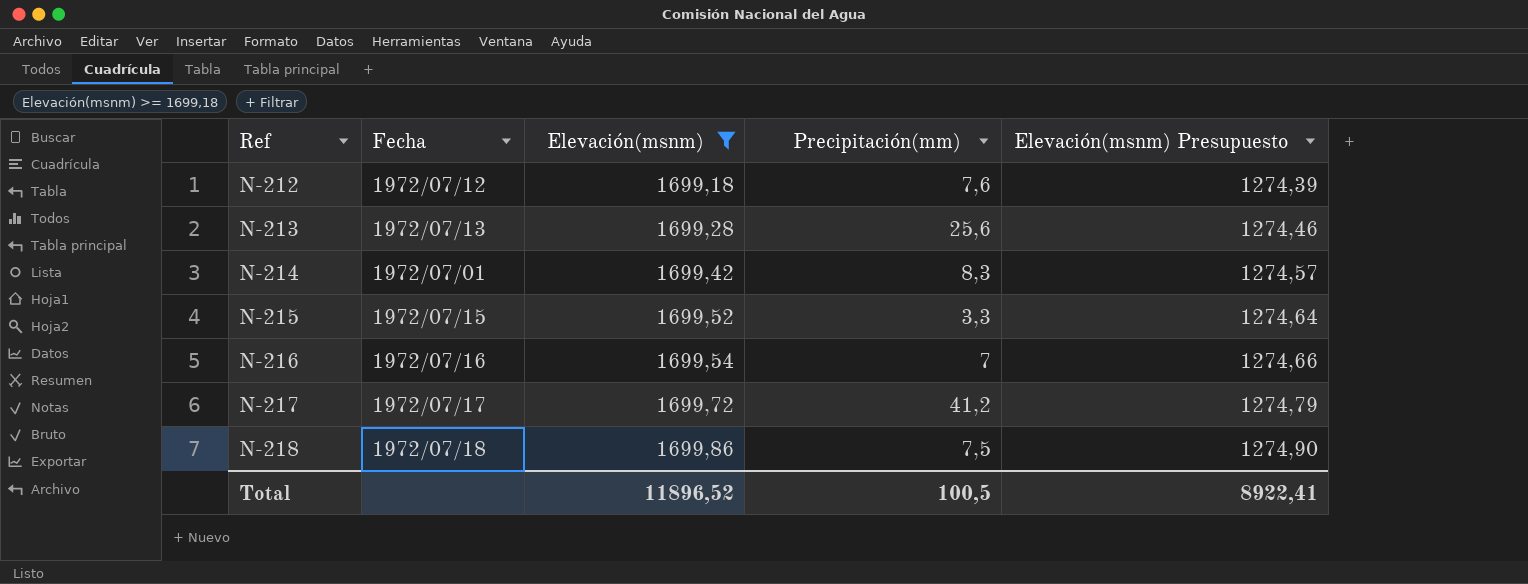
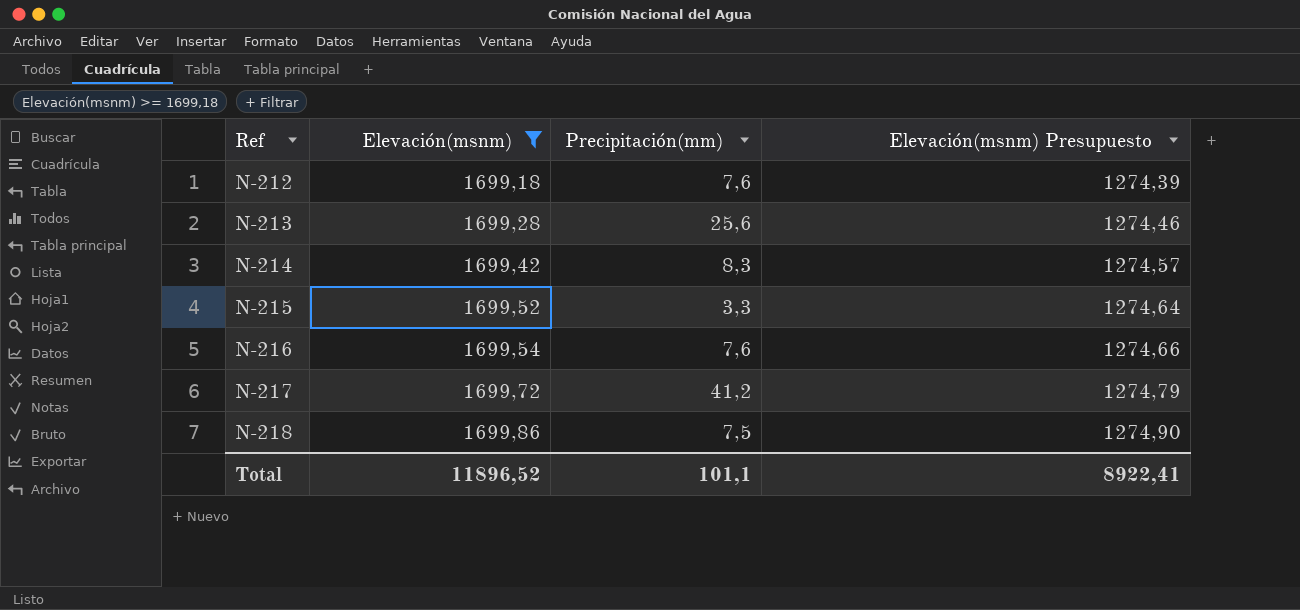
column Fecha | position: 2 -> none
N-216 | Precipitación(mm): 7 -> 7,6
Total | Precipitación(mm): 100,5 -> 101,1

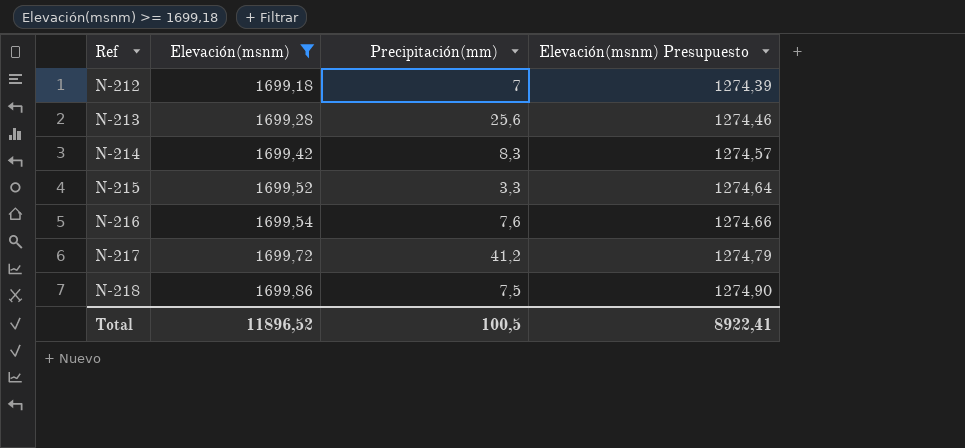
N-212 | Precipitación(mm): 7,6 -> 7
Total | Precipitación(mm): 101,1 -> 100,5

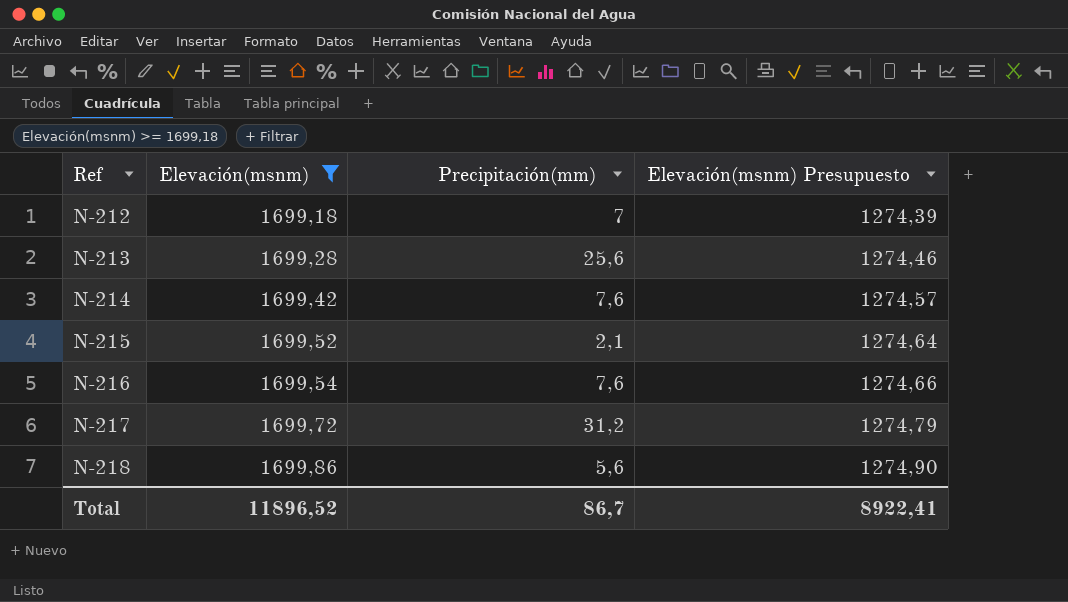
N-214 | Precipitación(mm): 8,3 -> 7,6
N-215 | Precipitación(mm): 3,3 -> 2,1
N-217 | Precipitación(mm): 41,2 -> 31,2
N-218 | Precipitación(mm): 7,5 -> 5,6
Total | Precipitación(mm): 100,5 -> 86,7

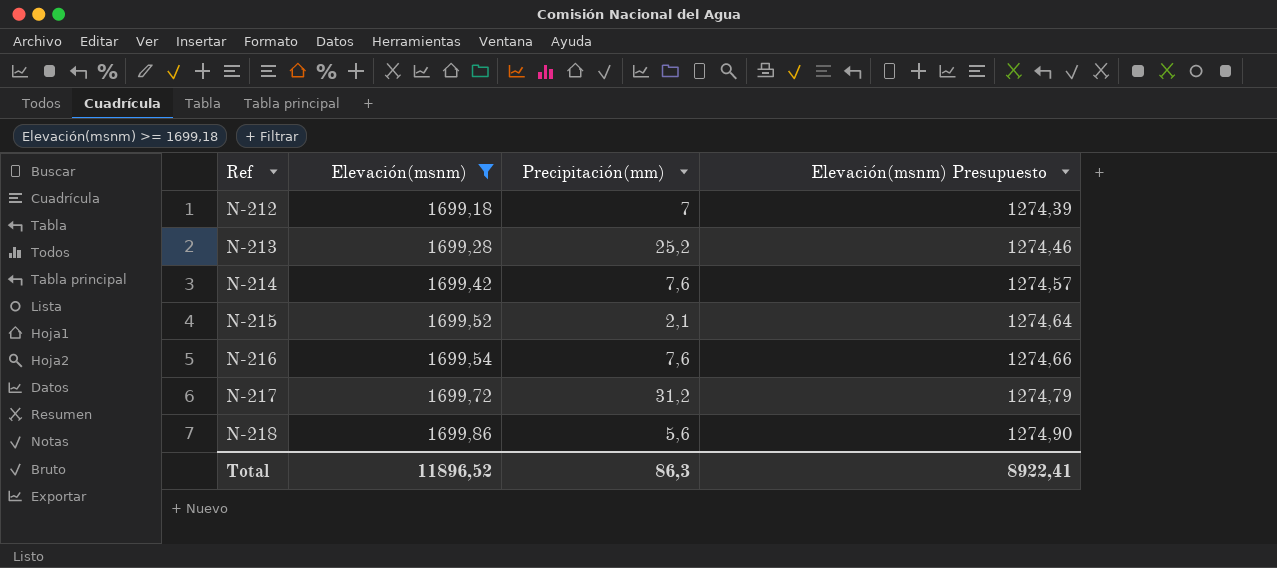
N-213 | Precipitación(mm): 25,6 -> 25,2
Total | Precipitación(mm): 86,7 -> 86,3

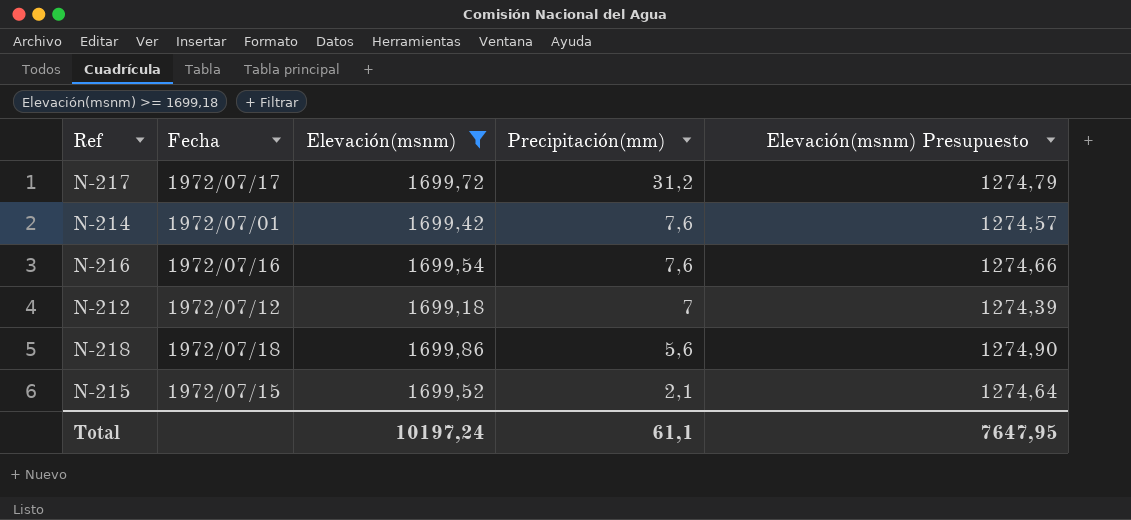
row order: Ref ascending -> Precipitación(mm) descending
column Fecha | position: none -> 2
row N-213: 1699,28 | 25,2 | 1274,46 -> none
Total | Elevación(msnm): 11896,52 -> 10197,24
Total | Precipitación(mm): 86,3 -> 61,1
Total | Elevación(msnm) Presupuesto: 8922,41 -> 7647,95

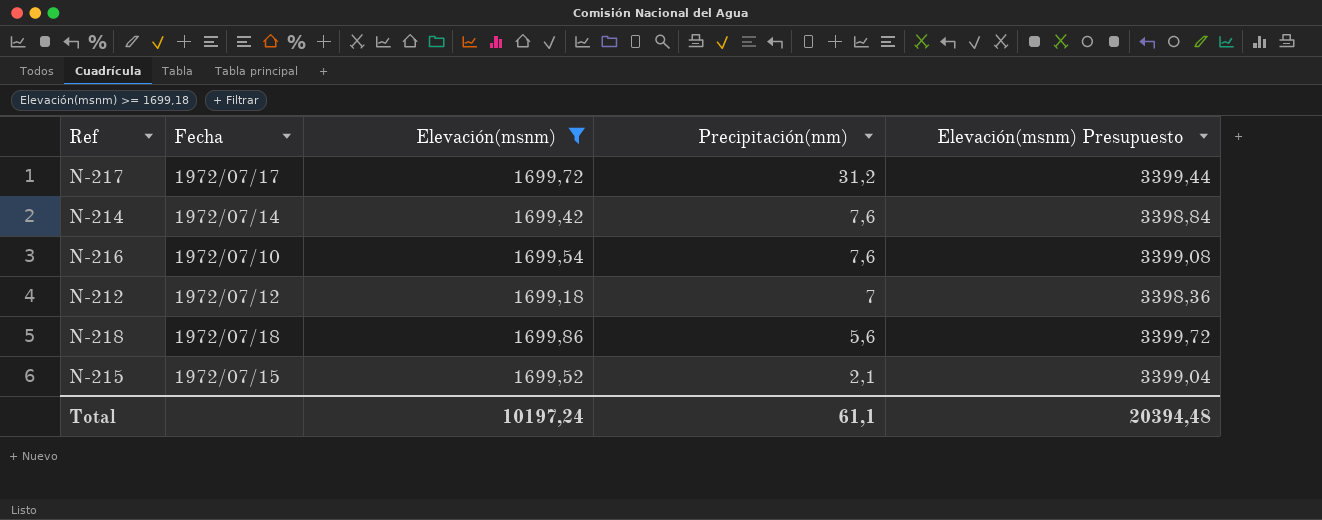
column Elevación(msnm) Presupuesto | formula: [Elevación(msnm)] * 0,75 -> [Elevación(msnm)] * 2
N-214 | Fecha: 1972/07/01 -> 1972/07/14
N-216 | Fecha: 1972/07/16 -> 1972/07/10
Total | Elevación(msnm) Presupuesto: 7647,95 -> 20394,48

